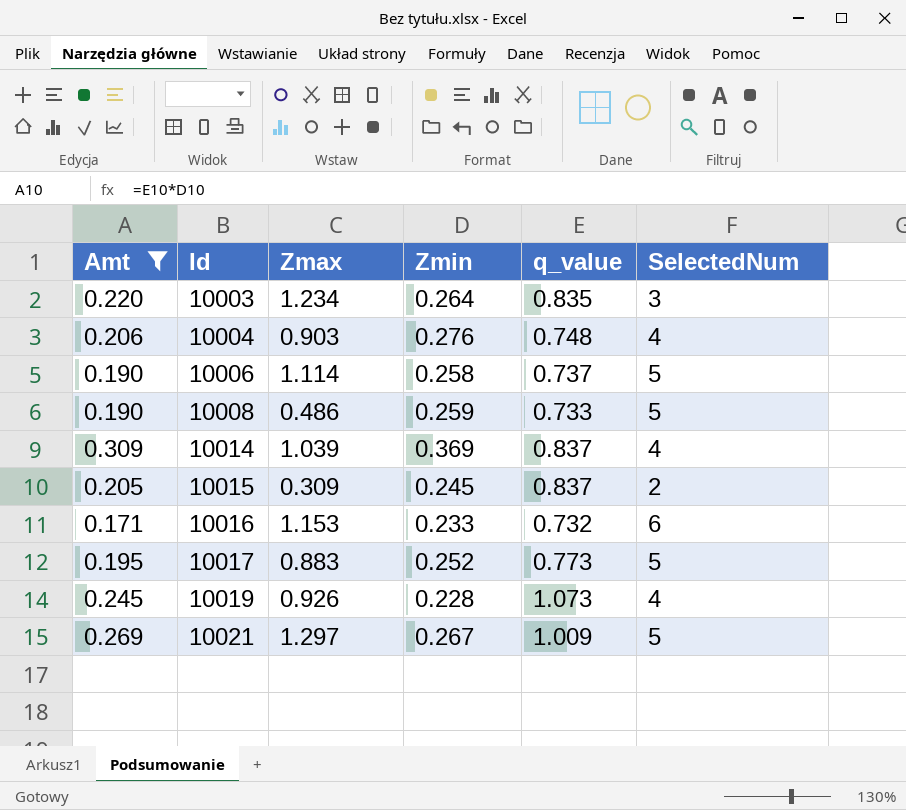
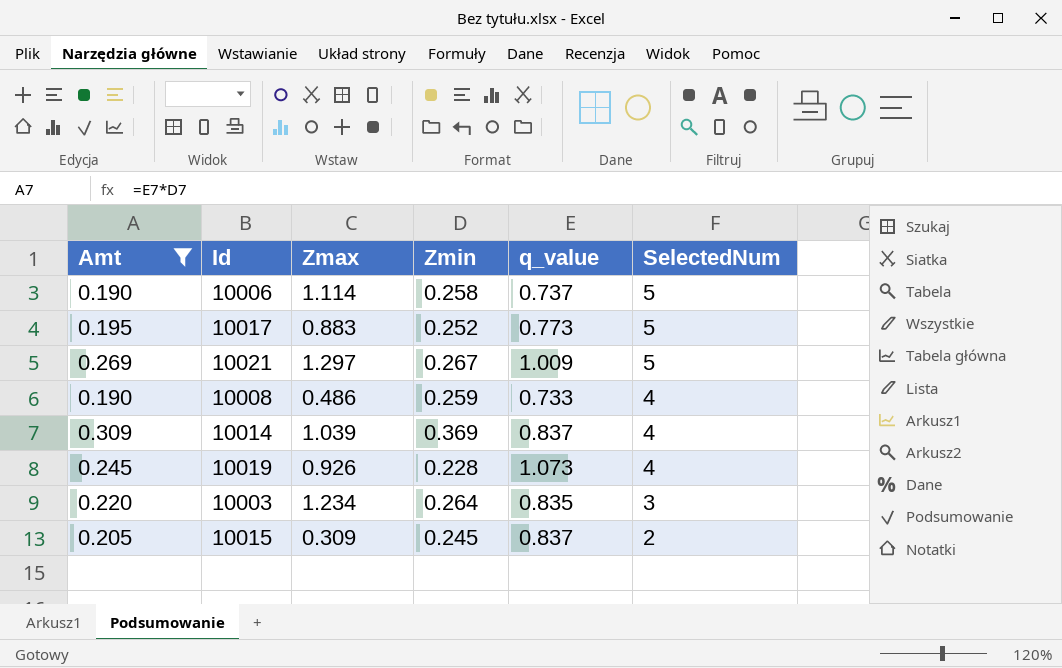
row order: Id ascending -> SelectedNum descending
row 10004: 0.206 | 0.903 | 0.276 | 0.748 | 4 -> none
row 10016: 0.171 | 1.153 | 0.233 | 0.732 | 6 -> none
10008 | SelectedNum: 5 -> 4

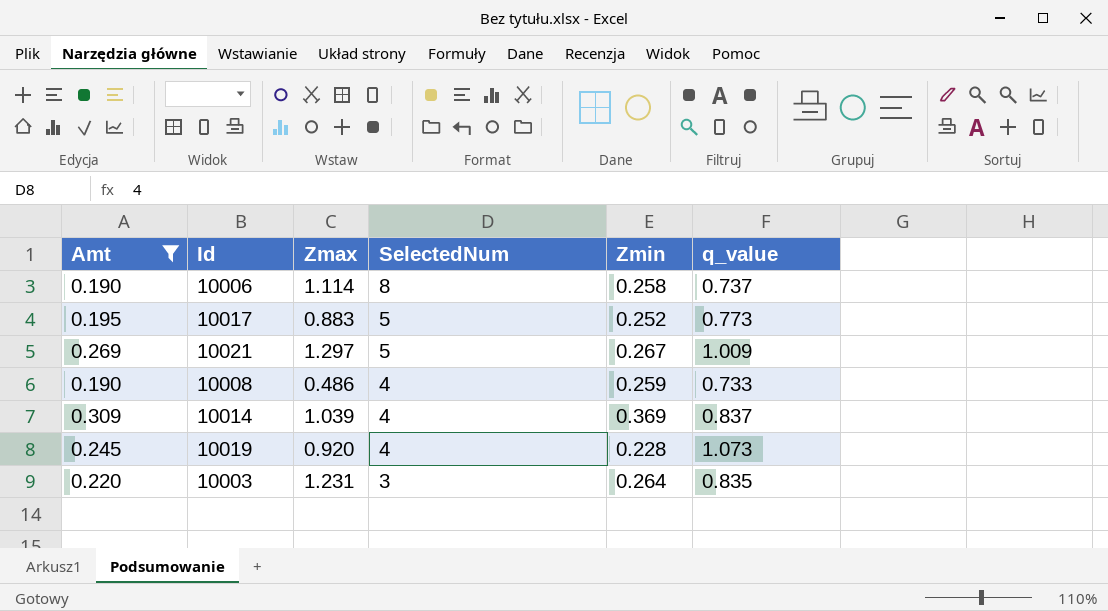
column SelectedNum | position: 6 -> 4
row 10015: 0.205 | 0.309 | 0.245 | 0.837 | 2 -> none
10006 | SelectedNum: 5 -> 8
10019 | Zmax: 0.926 -> 0.920
10003 | Zmax: 1.234 -> 1.231

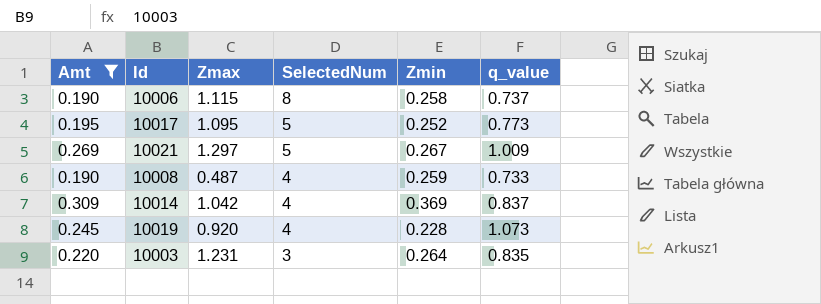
10006 | Zmax: 1.114 -> 1.115
10017 | Zmax: 0.883 -> 1.095
10008 | Zmax: 0.486 -> 0.487
10014 | Zmax: 1.039 -> 1.042

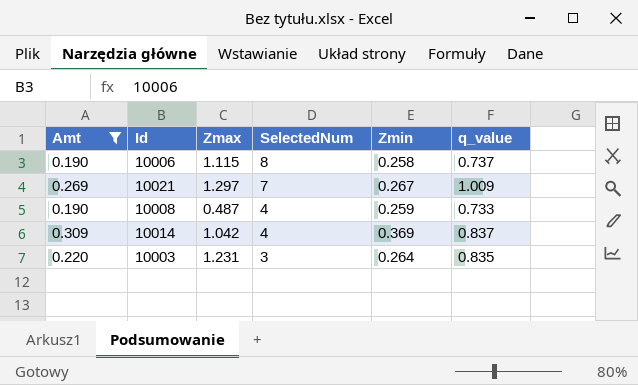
row 10017: 0.195 | 1.095 | 5 | 0.252 | 0.773 -> none
row 10019: 0.245 | 0.920 | 4 | 0.228 | 1.073 -> none
10021 | SelectedNum: 5 -> 7

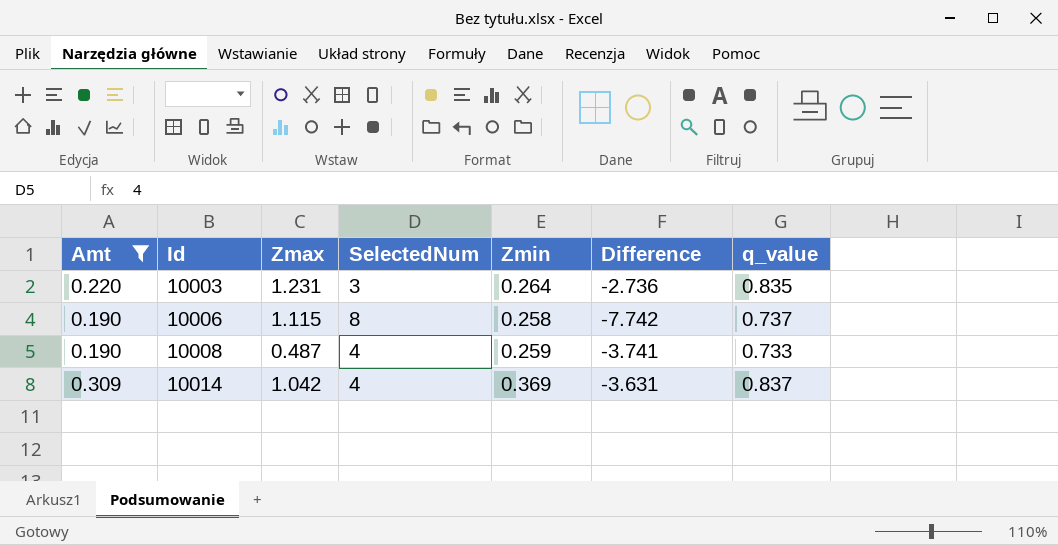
row order: SelectedNum descending -> Id ascending
column Difference | formula: none -> [Zmin] - [SelectedNum]
row 10021: 0.269 | 1.297 | 7 | 0.267 | 1.009 -> none

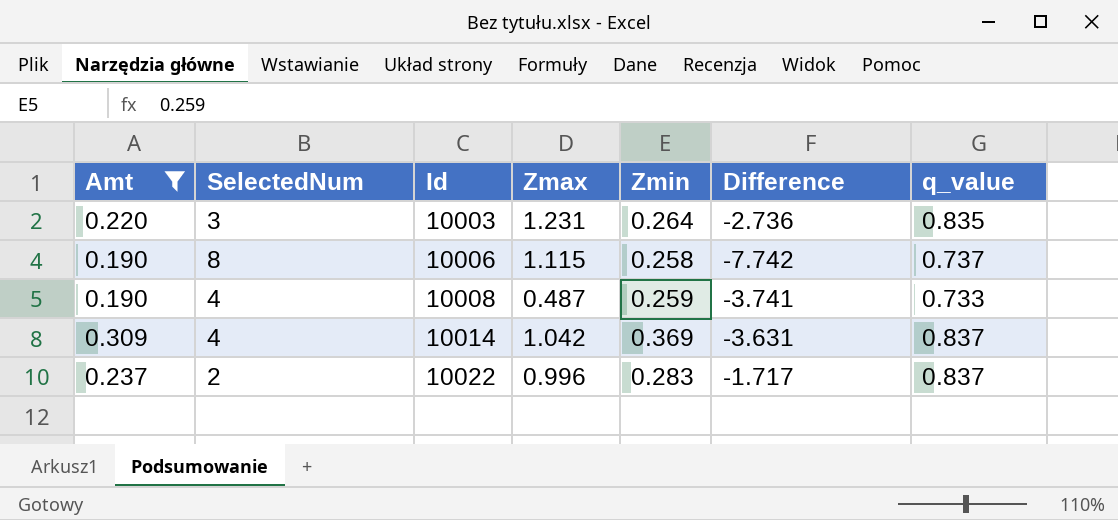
column SelectedNum | position: 4 -> 2
row 10022: none -> 0.237 | 2 | 0.996 | 0.283 | -1.717 | 0.837

